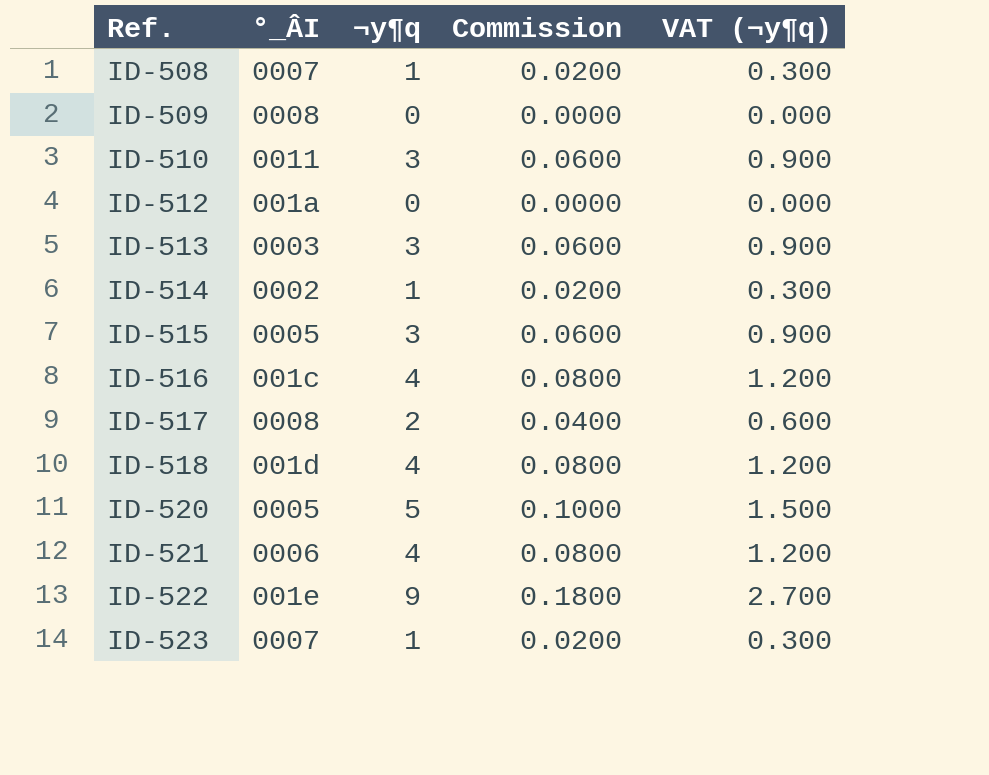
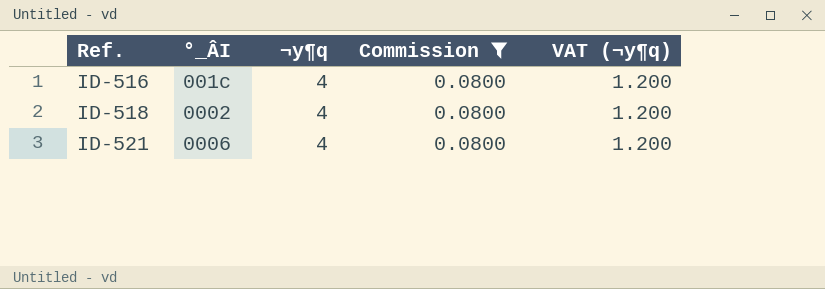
filter: none -> Commission = 0.0800
ID-518 | °_ÂI: 001d -> 0002

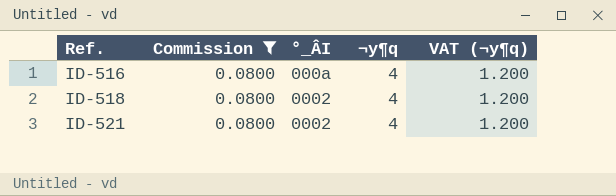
column Commission | position: 4 -> 2
ID-516 | °_ÂI: 001c -> 000a
ID-521 | °_ÂI: 0006 -> 0002

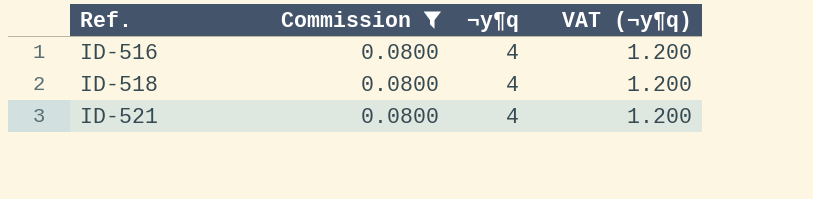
column °_ÂI | position: 3 -> none

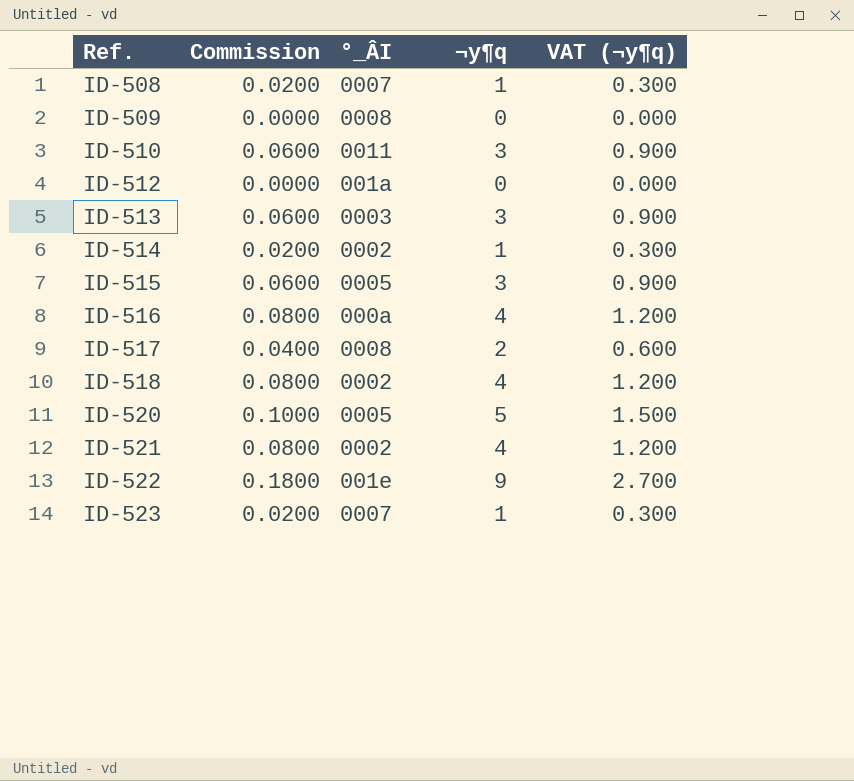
filter: Commission = 0.0800 -> none
column °_ÂI | position: none -> 3

